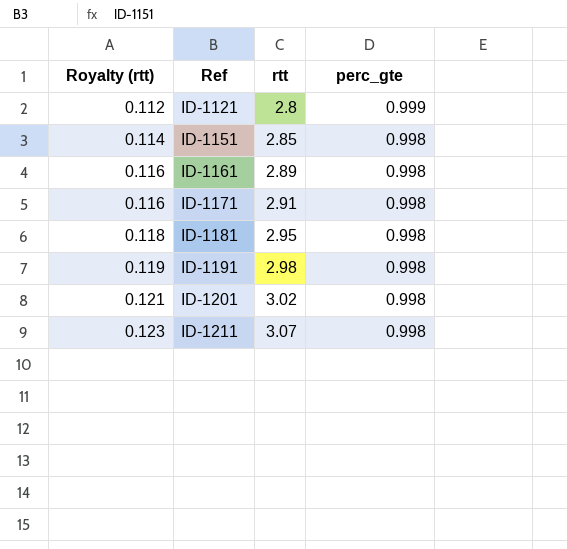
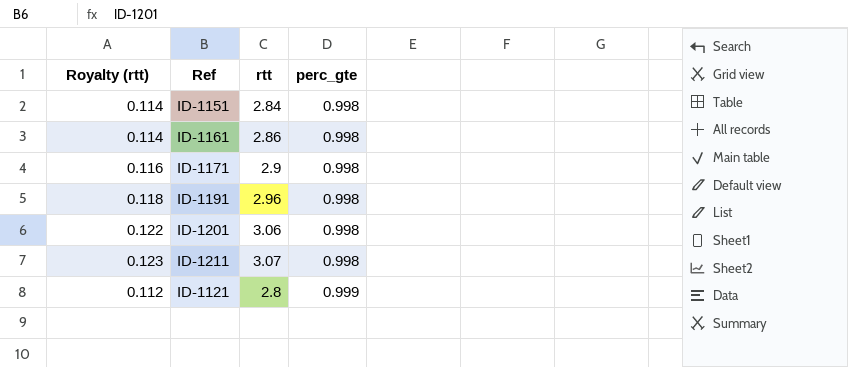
row order: Royalty (rtt) ascending -> perc_gte ascending
row ID-1181: 0.118 | 2.95 | 0.998 -> none
ID-1151 | rtt: 2.85 -> 2.84
ID-1161 | Royalty (rtt): 0.116 -> 0.114
ID-1161 | rtt: 2.89 -> 2.86
ID-1171 | rtt: 2.91 -> 2.9
ID-1191 | Royalty (rtt): 0.119 -> 0.118
ID-1191 | rtt: 2.98 -> 2.96
ID-1201 | Royalty (rtt): 0.121 -> 0.122
ID-1201 | rtt: 3.02 -> 3.06

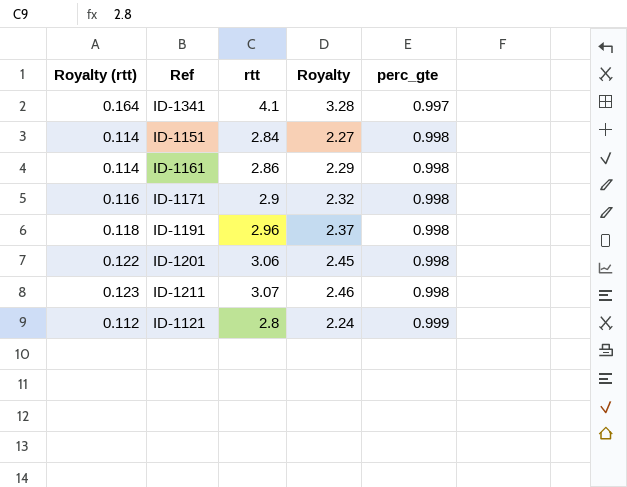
column Royalty | formula: none -> [rtt] * 0.8
row ID-1341: none -> 0.164 | 4.1 | 3.28 | 0.997

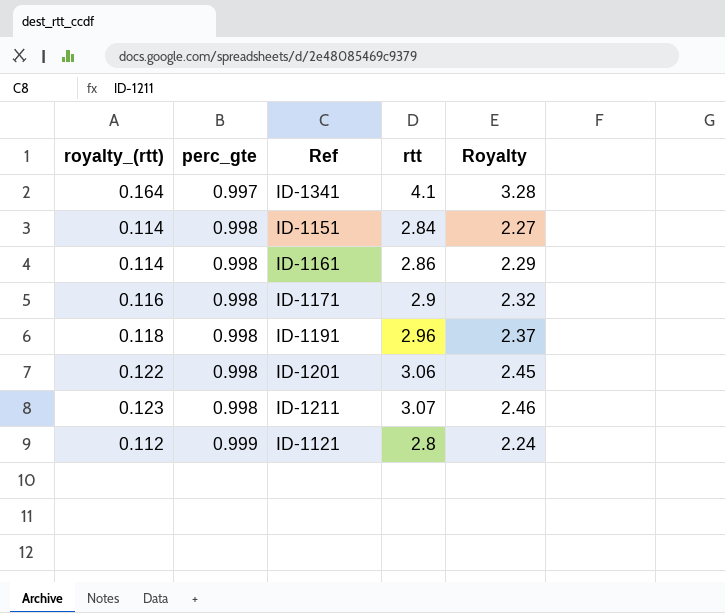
column name: Royalty (rtt) -> royalty_(rtt)
column perc_gte | position: 5 -> 2

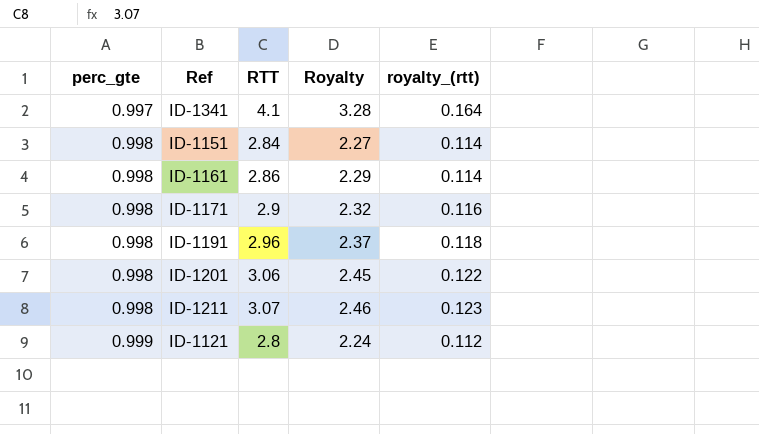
column name: rtt -> RTT
column royalty_(rtt) | position: 1 -> 5

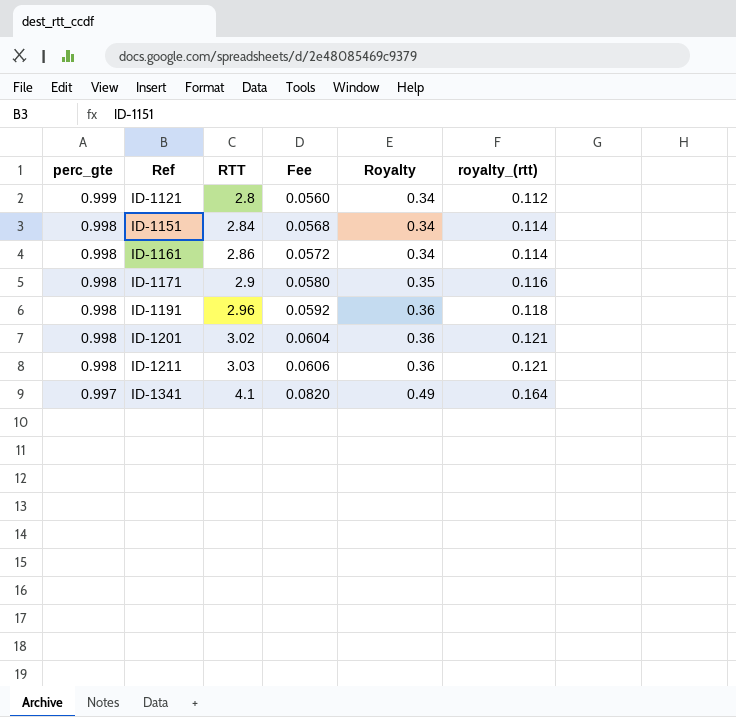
row order: perc_gte ascending -> perc_gte descending
column Fee | formula: none -> [RTT] * 0.02
column Royalty | formula: [RTT] * 0.8 -> [RTT] * 0.12
ID-1201 | RTT: 3.06 -> 3.02
ID-1201 | royalty_(rtt): 0.122 -> 0.121
ID-1211 | RTT: 3.07 -> 3.03
ID-1211 | royalty_(rtt): 0.123 -> 0.121

